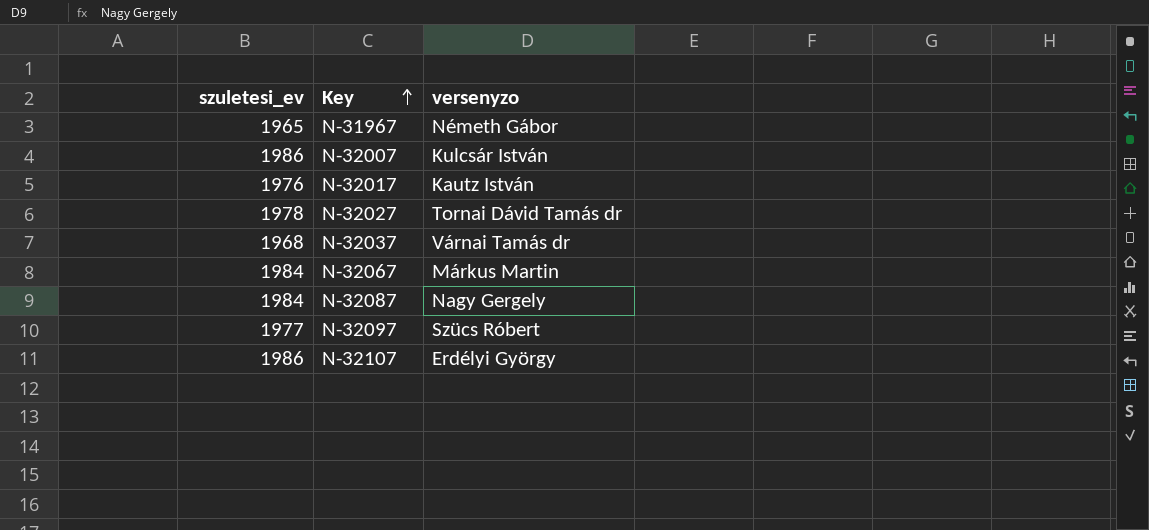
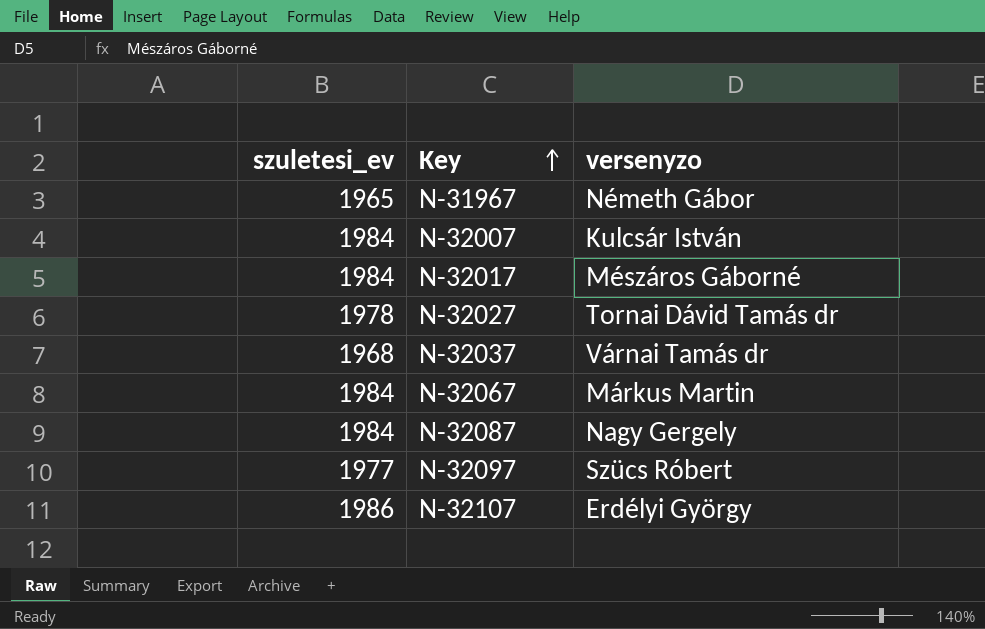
N-32007 | szuletesi_ev: 1986 -> 1984
N-32017 | szuletesi_ev: 1976 -> 1984
N-32017 | versenyzo: Kautz István -> Mészáros Gáborné

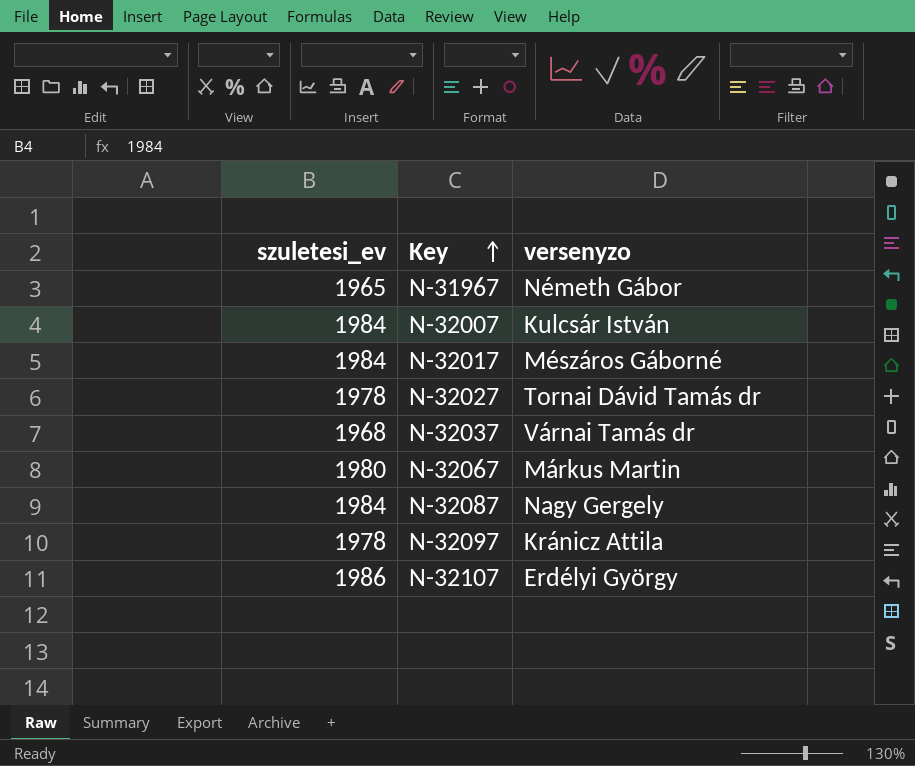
N-32067 | szuletesi_ev: 1984 -> 1980
N-32097 | szuletesi_ev: 1977 -> 1978
N-32097 | versenyzo: Szücs Róbert -> Kránicz Attila

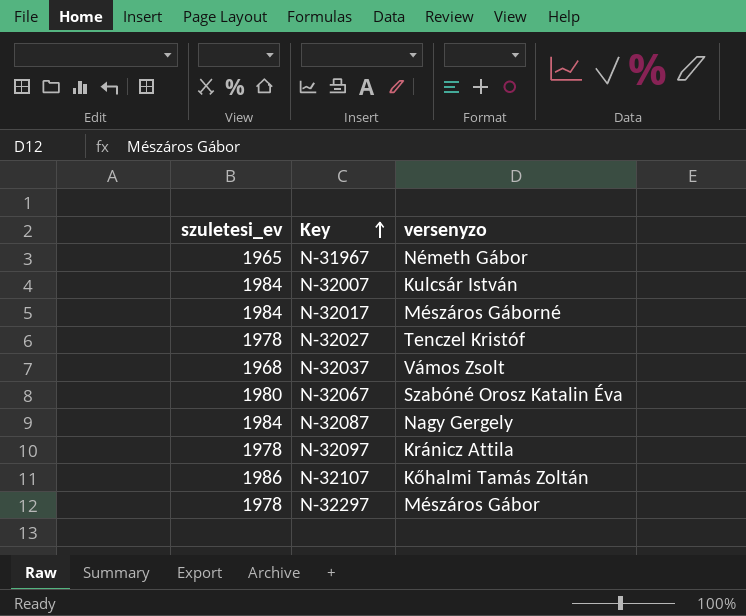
N-32027 | versenyzo: Tornai Dávid Tamás dr -> Tenczel Kristóf
N-32037 | versenyzo: Várnai Tamás dr -> Vámos Zsolt
N-32067 | versenyzo: Márkus Martin -> Szabóné Orosz Katalin Éva
N-32107 | versenyzo: Erdélyi György -> Kőhalmi Tamás Zoltán
row N-32297: none -> 1978 | Mészáros Gábor

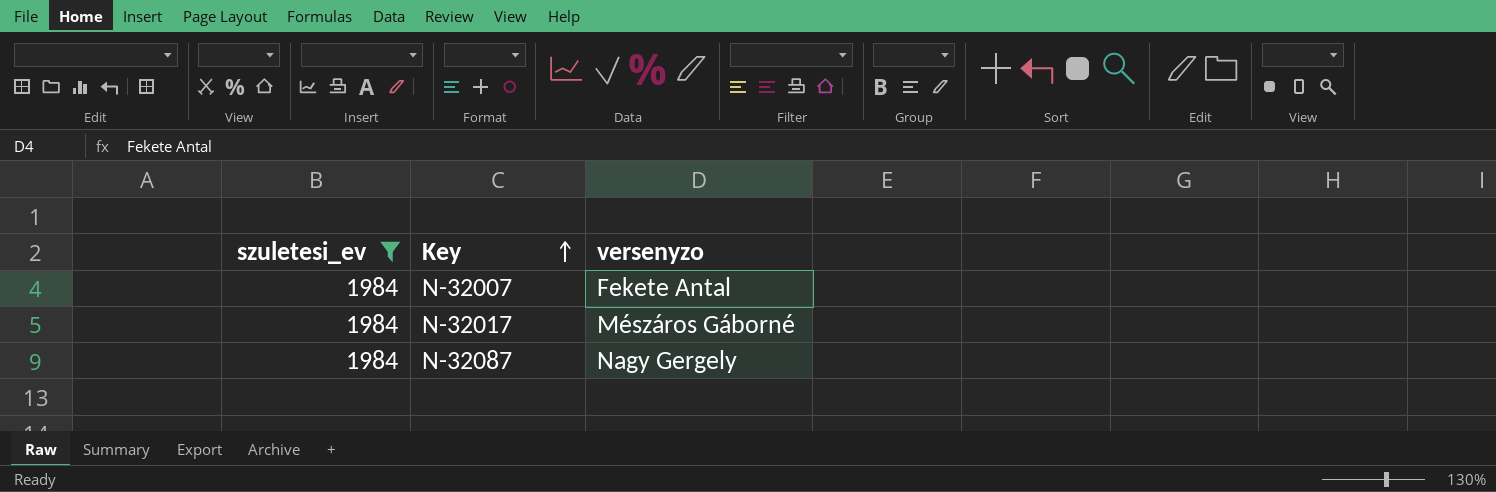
filter: none -> szuletesi_ev = 1984
N-32007 | versenyzo: Kulcsár István -> Fekete Antal

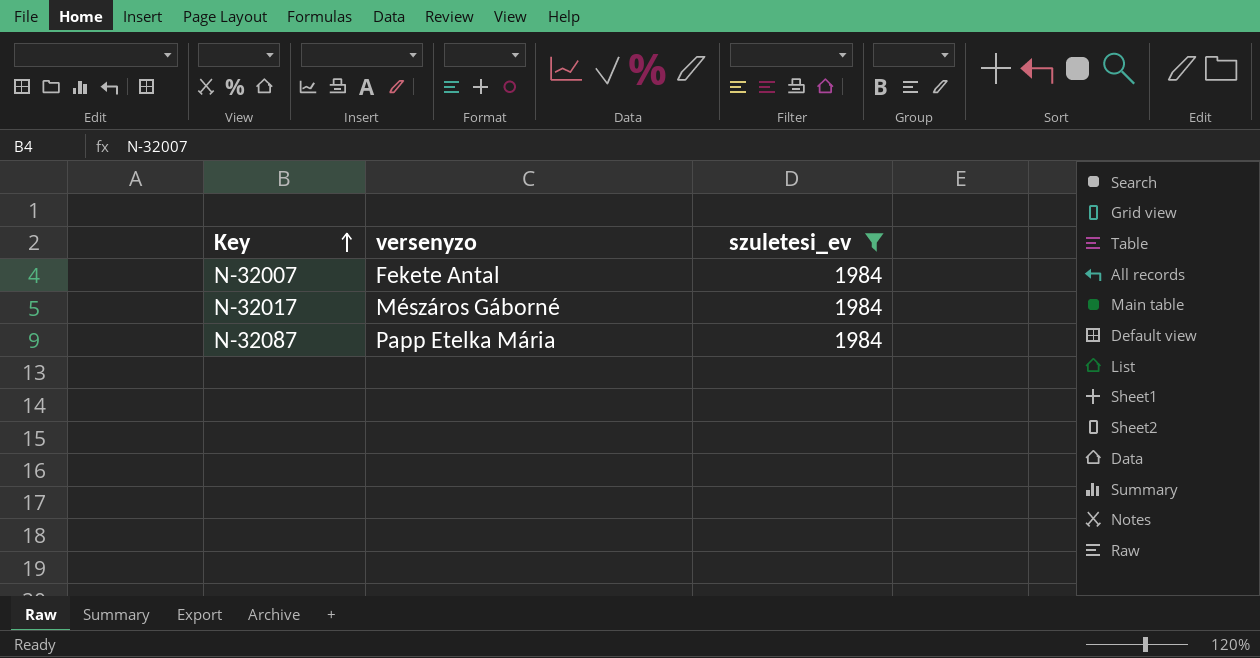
column szuletesi_ev | position: 1 -> 3
N-32087 | versenyzo: Nagy Gergely -> Papp Etelka Mária

